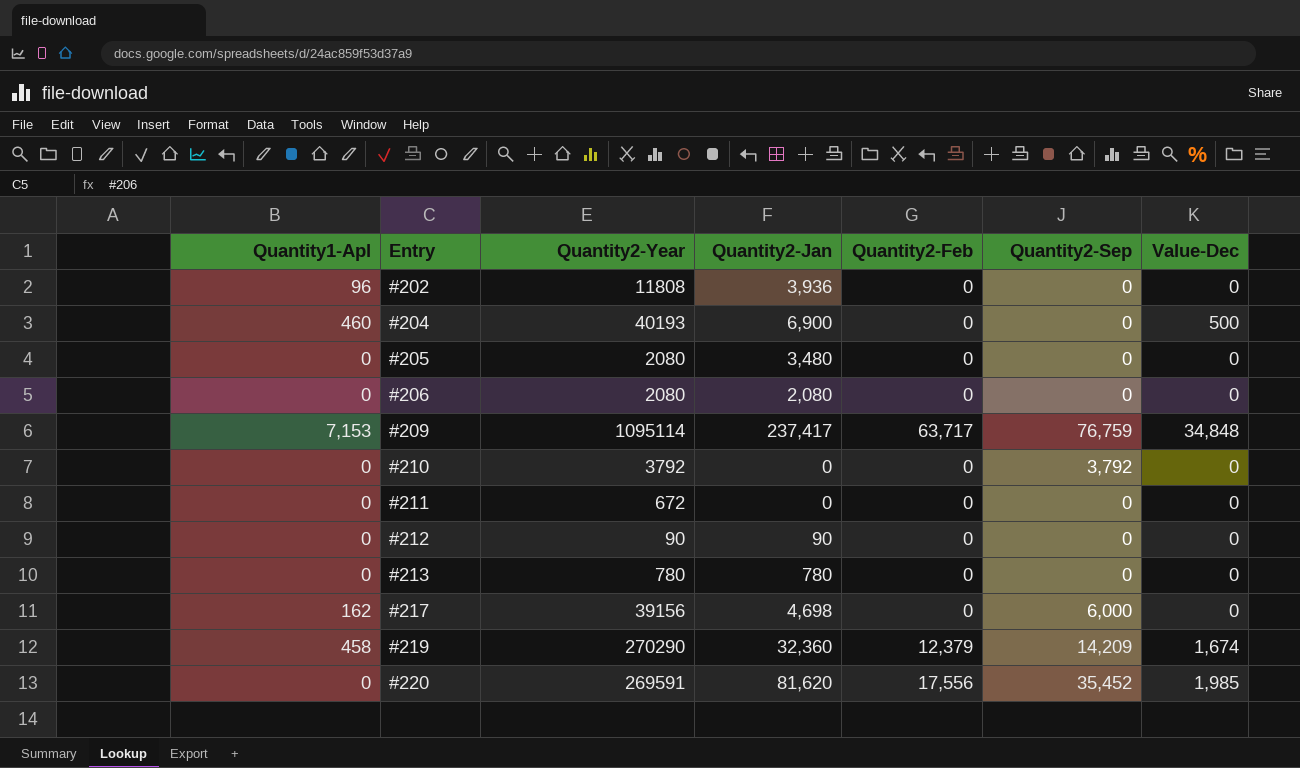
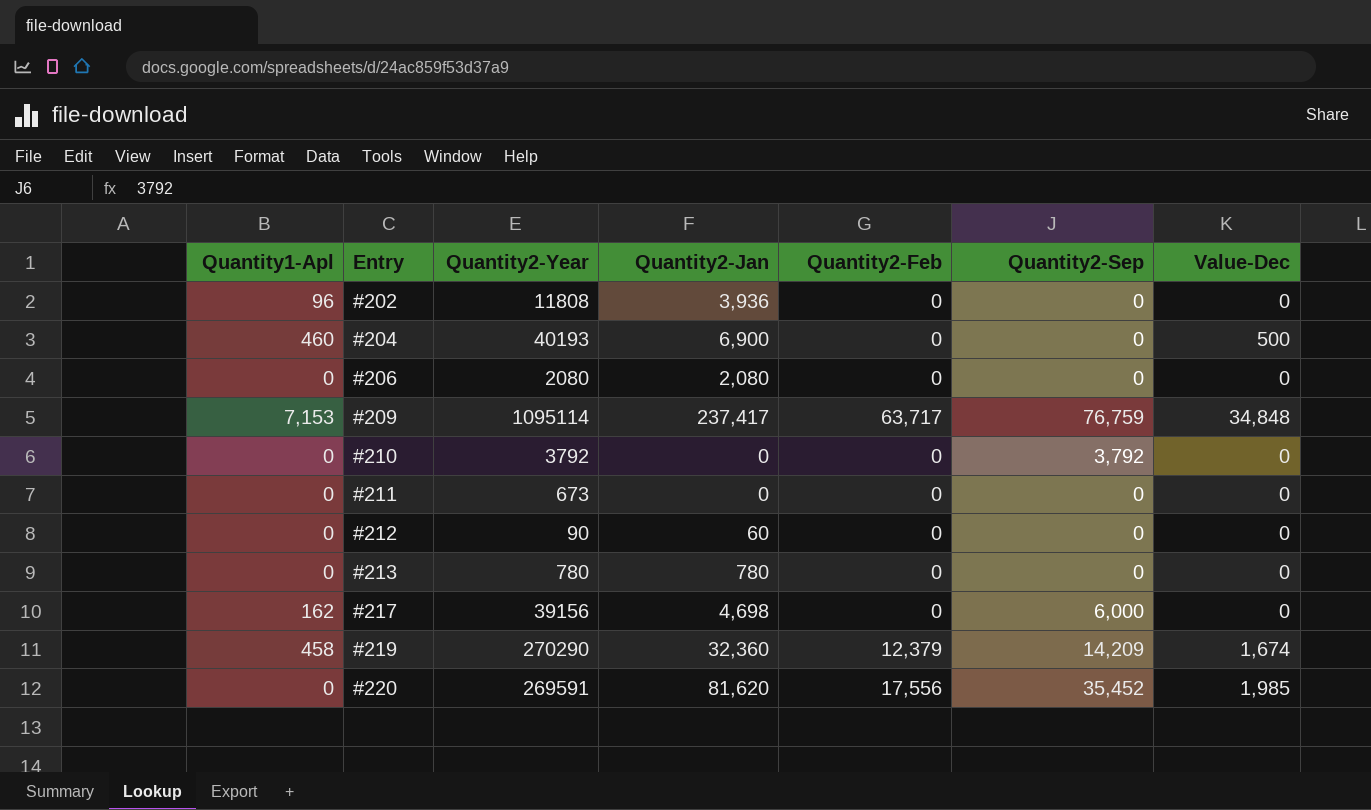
row #205: 0 | 2080 | 3,480 | 0 | 0 | 0 -> none
#211 | Quantity2-Year: 672 -> 673
#212 | Quantity2-Jan: 90 -> 60

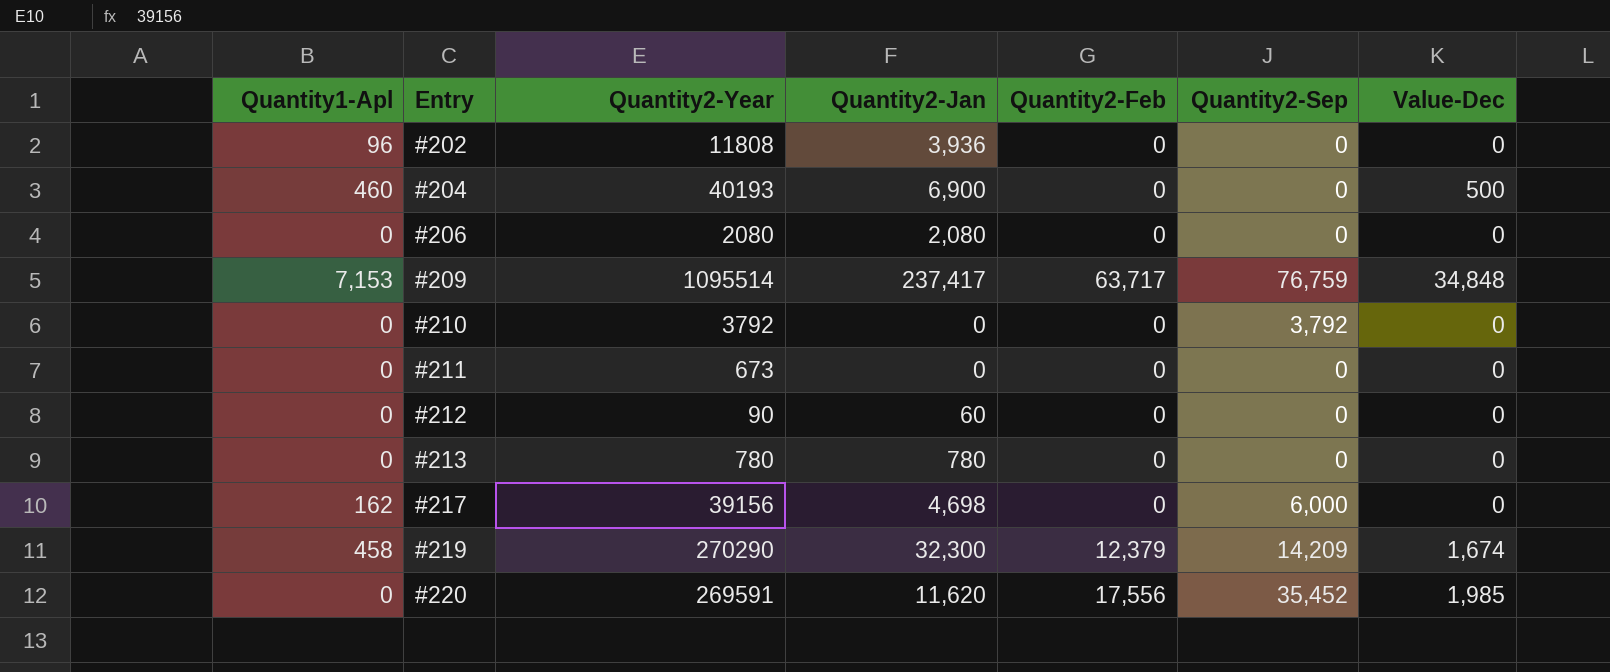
#209 | Quantity2-Year: 1095114 -> 1095514
#219 | Quantity2-Jan: 32,360 -> 32,300
#220 | Quantity2-Jan: 81,620 -> 11,620

